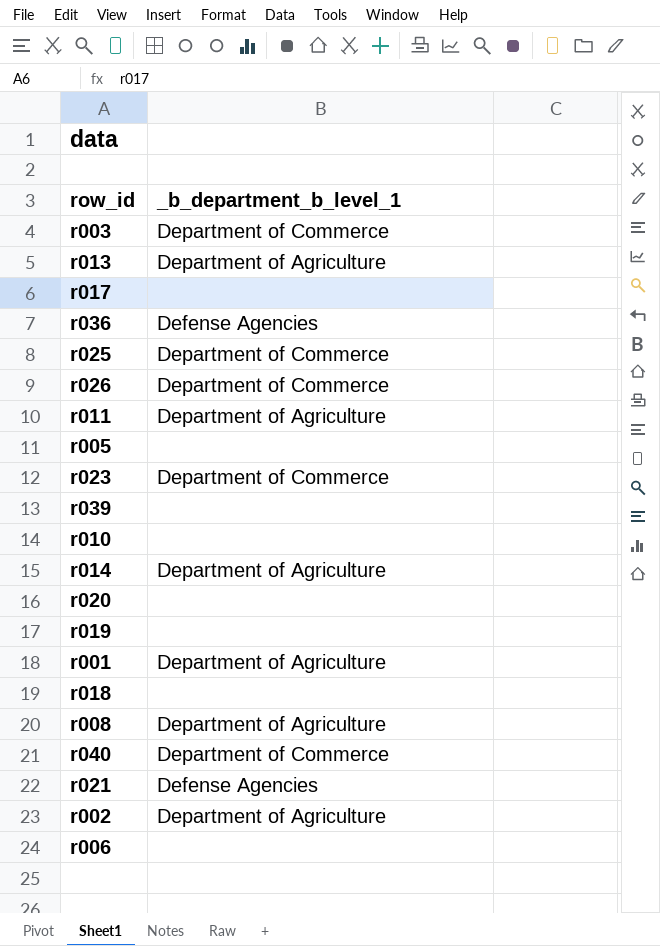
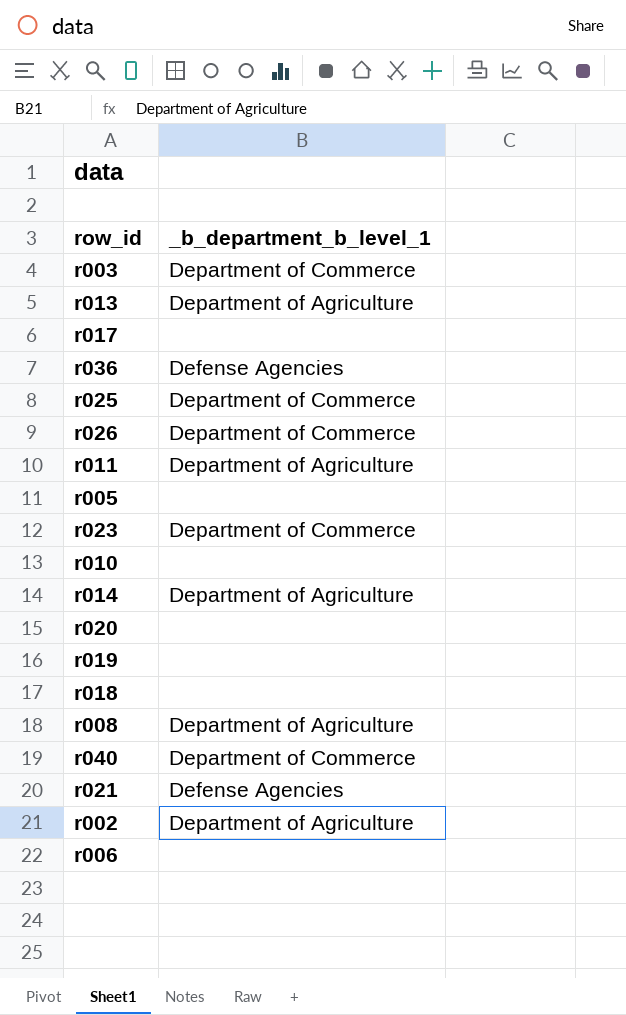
row r039: none -> none
row r001: Department of Agriculture -> none

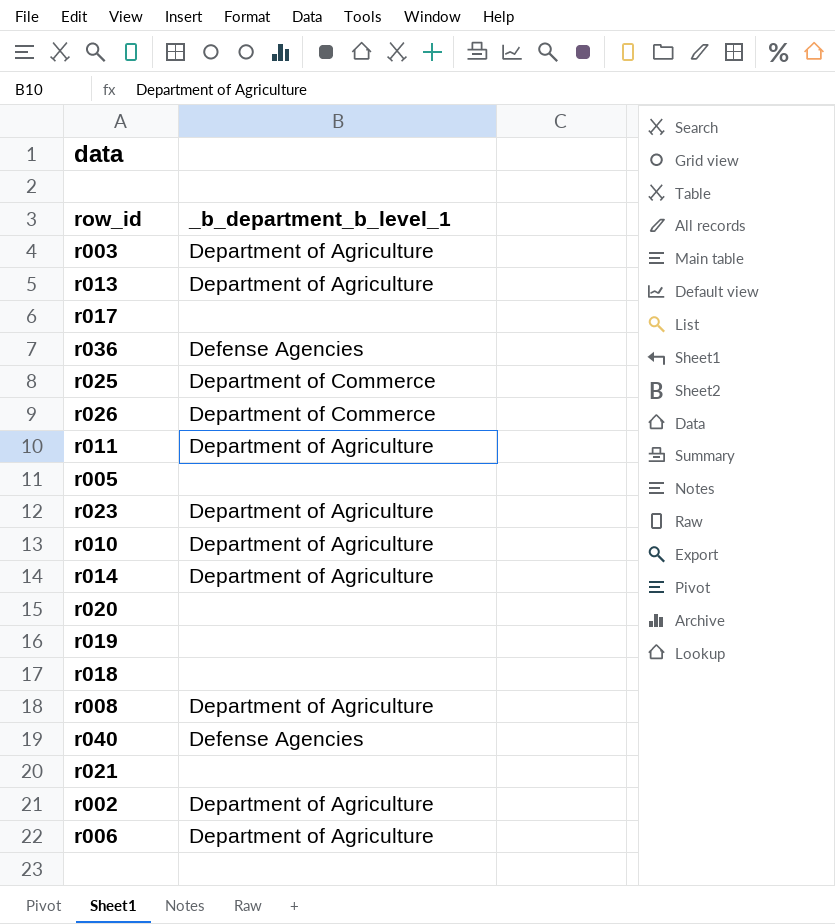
r003 | _b_department_b_level_1: Department of Commerce -> Department of Agriculture
r023 | _b_department_b_level_1: Department of Commerce -> Department of Agriculture
r010 | _b_department_b_level_1: none -> Department of Agriculture
r040 | _b_department_b_level_1: Department of Commerce -> Defense Agencies
r021 | _b_department_b_level_1: Defense Agencies -> none
r006 | _b_department_b_level_1: none -> Department of Agriculture

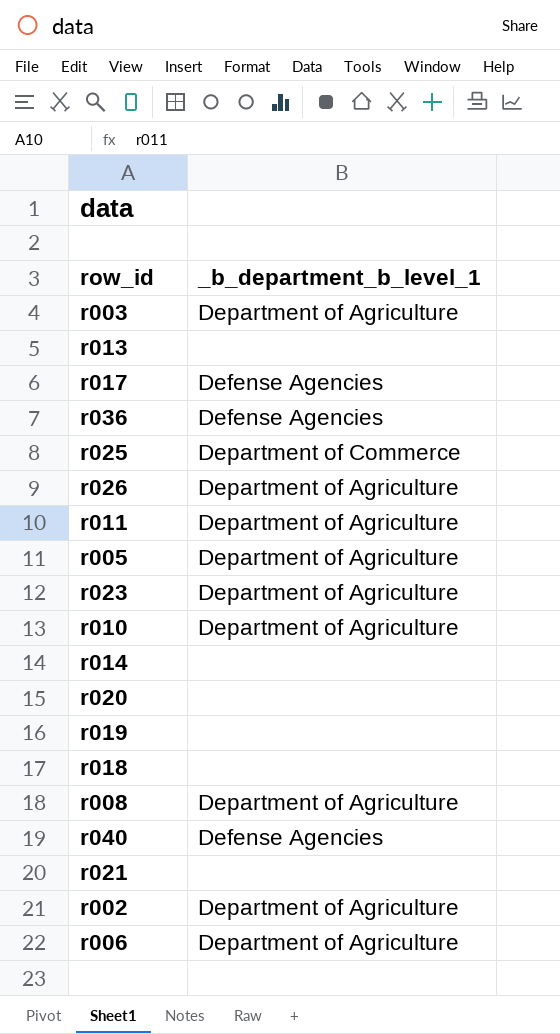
r013 | _b_department_b_level_1: Department of Agriculture -> none
r017 | _b_department_b_level_1: none -> Defense Agencies
r026 | _b_department_b_level_1: Department of Commerce -> Department of Agriculture
r005 | _b_department_b_level_1: none -> Department of Agriculture
r014 | _b_department_b_level_1: Department of Agriculture -> none

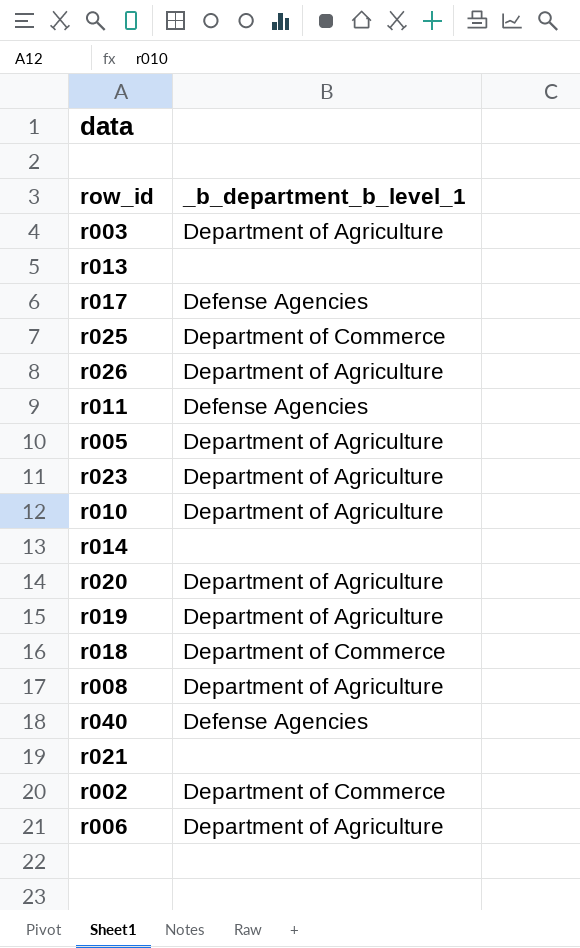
row r036: Defense Agencies -> none
r011 | _b_department_b_level_1: Department of Agriculture -> Defense Agencies
r020 | _b_department_b_level_1: none -> Department of Agriculture
r019 | _b_department_b_level_1: none -> Department of Agriculture
r018 | _b_department_b_level_1: none -> Department of Commerce
r002 | _b_department_b_level_1: Department of Agriculture -> Department of Commerce

